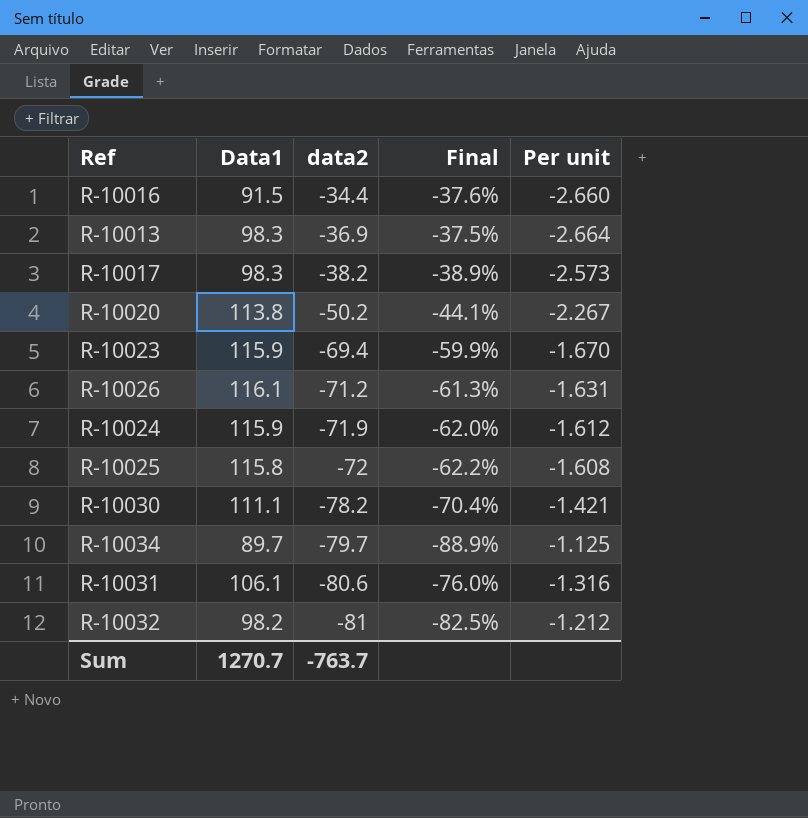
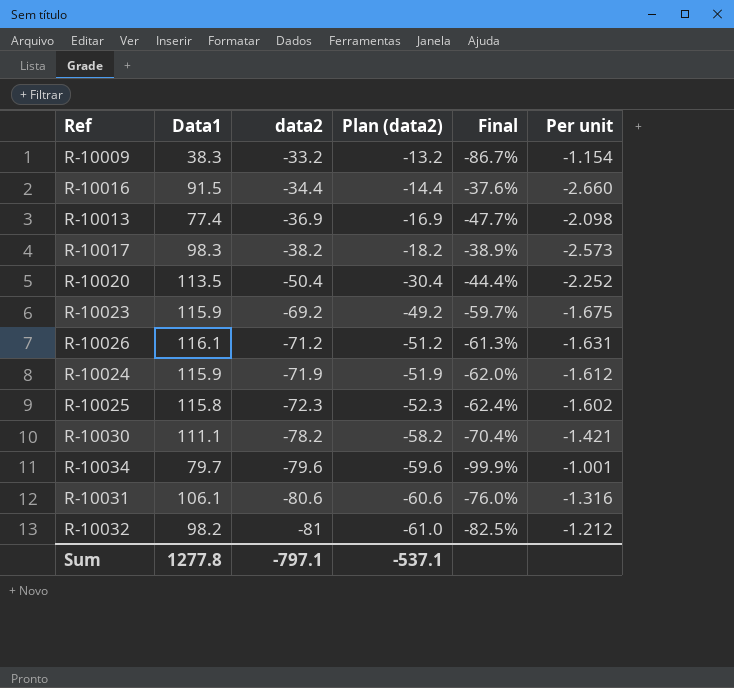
column Plan (data2) | formula: none -> [data2] + 20
row R-10009: none -> 38.3 | -33.2 | -13.2 | -86.7% | -1.154
R-10013 | Data1: 98.3 -> 77.4
R-10013 | Final: -37.5% -> -47.7%
R-10013 | Per unit: -2.664 -> -2.098
R-10020 | Data1: 113.8 -> 113.5
R-10020 | data2: -50.2 -> -50.4
R-10020 | Final: -44.1% -> -44.4%
R-10020 | Per unit: -2.267 -> -2.252
R-10023 | data2: -69.4 -> -69.2
R-10023 | Final: -59.9% -> -59.7%
R-10023 | Per unit: -1.670 -> -1.675
R-10025 | data2: -72 -> -72.3
R-10025 | Final: -62.2% -> -62.4%
R-10025 | Per unit: -1.608 -> -1.602
R-10034 | Data1: 89.7 -> 79.7
R-10034 | data2: -79.7 -> -79.6
R-10034 | Final: -88.9% -> -99.9%
R-10034 | Per unit: -1.125 -> -1.001
Sum | Data1: 1270.7 -> 1277.8
Sum | data2: -763.7 -> -797.1

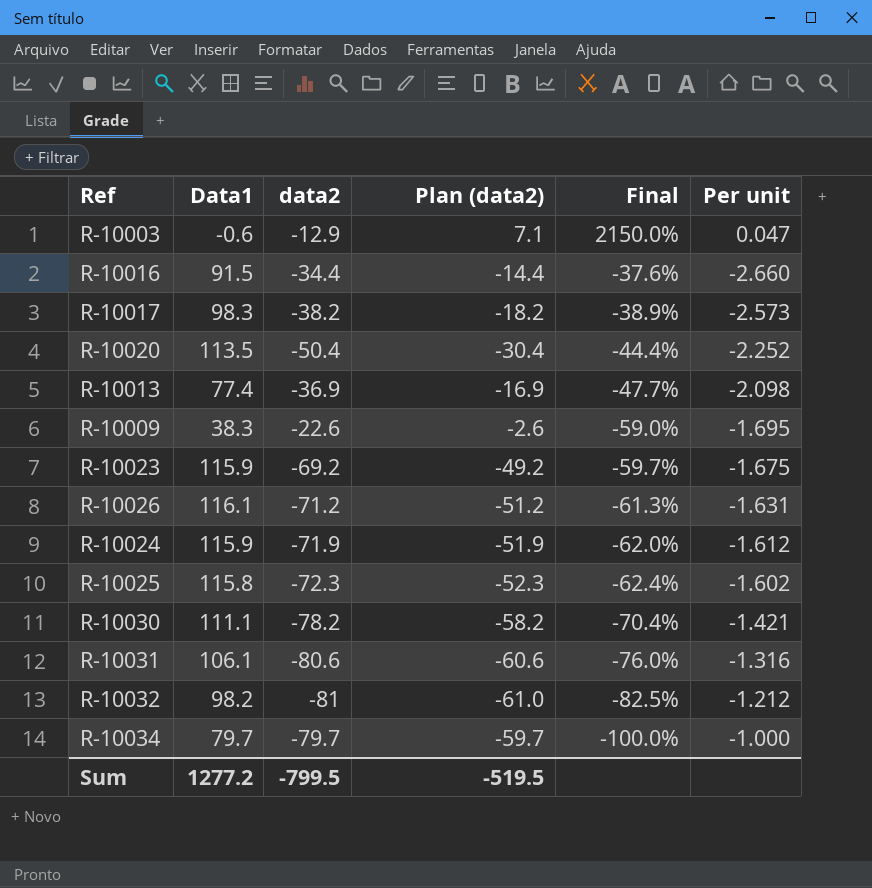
row order: data2 descending -> Final descending
row R-10003: none -> -0.6 | -12.9 | 7.1 | 2150.0% | 0.047
R-10009 | data2: -33.2 -> -22.6
R-10009 | Plan (data2): -13.2 -> -2.6
R-10009 | Final: -86.7% -> -59.0%
R-10009 | Per unit: -1.154 -> -1.695
R-10034 | data2: -79.6 -> -79.7
R-10034 | Plan (data2): -59.6 -> -59.7
R-10034 | Final: -99.9% -> -100.0%
R-10034 | Per unit: -1.001 -> -1.000
Sum | Data1: 1277.8 -> 1277.2
Sum | data2: -797.1 -> -799.5
Sum | Plan (data2): -537.1 -> -519.5

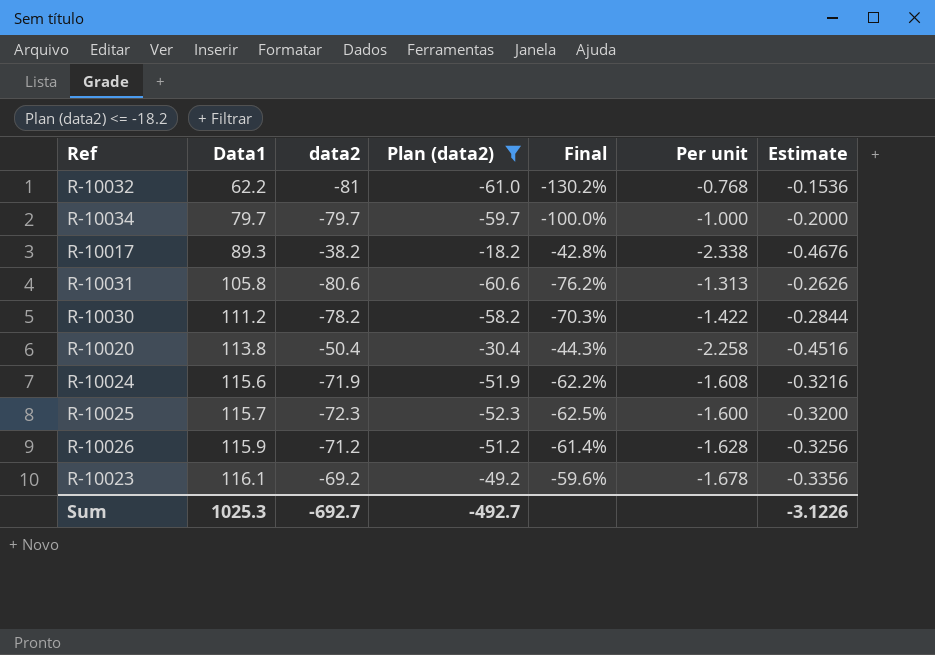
filter: none -> Plan (data2) <= -18.2
row order: Final descending -> Data1 ascending
column Estimate | formula: none -> [Per unit] * 0.2
R-10032 | Data1: 98.2 -> 62.2
R-10032 | Final: -82.5% -> -130.2%
R-10032 | Per unit: -1.212 -> -0.768
R-10017 | Data1: 98.3 -> 89.3
R-10017 | Final: -38.9% -> -42.8%
R-10017 | Per unit: -2.573 -> -2.338
R-10031 | Data1: 106.1 -> 105.8
R-10031 | Final: -76.0% -> -76.2%
R-10031 | Per unit: -1.316 -> -1.313
R-10030 | Data1: 111.1 -> 111.2
R-10030 | Final: -70.4% -> -70.3%
R-10030 | Per unit: -1.421 -> -1.422
R-10020 | Data1: 113.5 -> 113.8
R-10020 | Final: -44.4% -> -44.3%
R-10020 | Per unit: -2.252 -> -2.258
R-10024 | Data1: 115.9 -> 115.6
R-10024 | Final: -62.0% -> -62.2%
R-10024 | Per unit: -1.612 -> -1.608
R-10025 | Data1: 115.8 -> 115.7
R-10025 | Final: -62.4% -> -62.5%
R-10025 | Per unit: -1.602 -> -1.600
R-10026 | Data1: 116.1 -> 115.9
R-10026 | Final: -61.3% -> -61.4%
R-10026 | Per unit: -1.631 -> -1.628
R-10023 | Data1: 115.9 -> 116.1
R-10023 | Final: -59.7% -> -59.6%
R-10023 | Per unit: -1.675 -> -1.678
Sum | Data1: 1277.2 -> 1025.3
Sum | data2: -799.5 -> -692.7
Sum | Plan (data2): -519.5 -> -492.7

